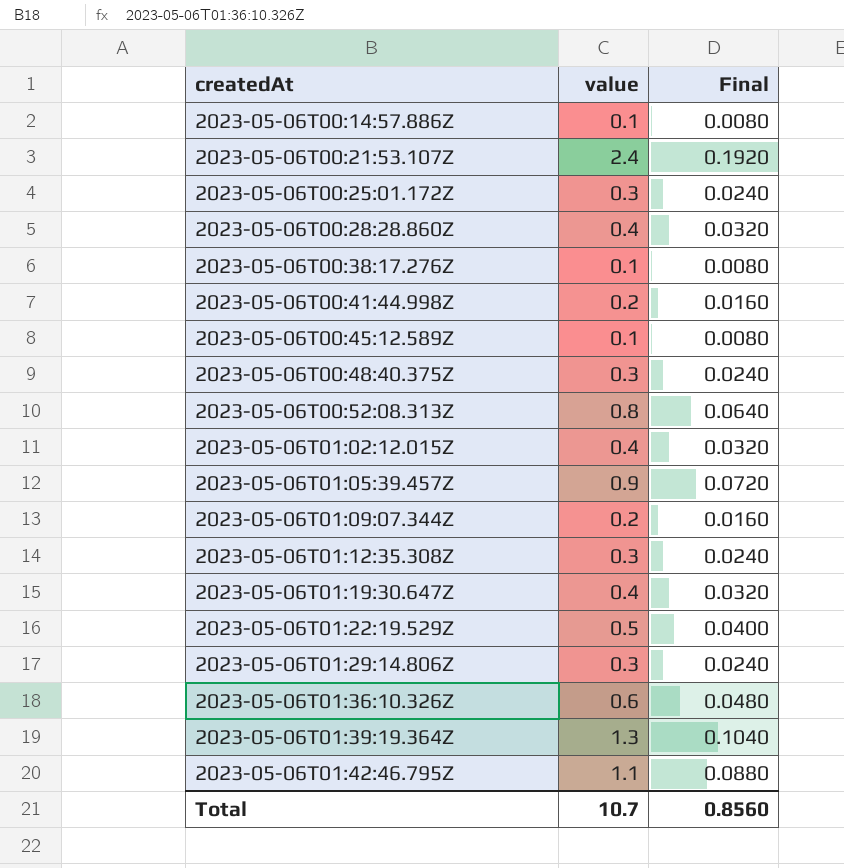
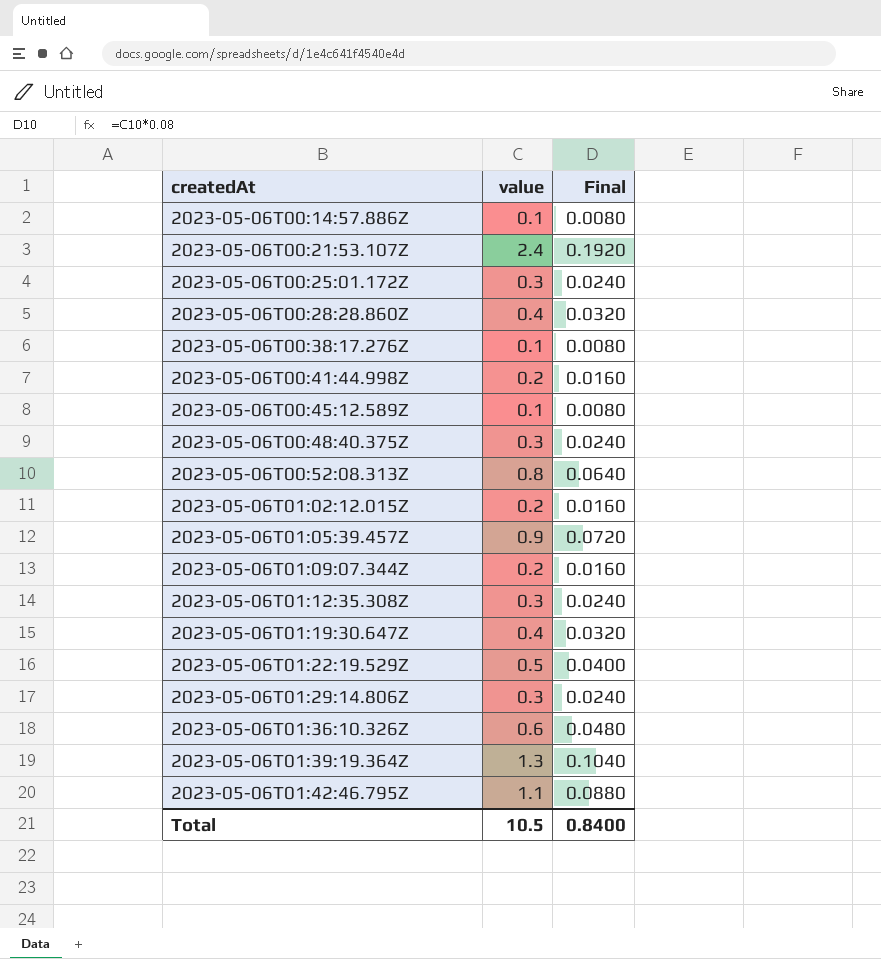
2023-05-06T01:02:12.015Z | value: 0.4 -> 0.2
2023-05-06T01:02:12.015Z | Final: 0.0320 -> 0.0160
Total | value: 10.7 -> 10.5
Total | Final: 0.8560 -> 0.8400

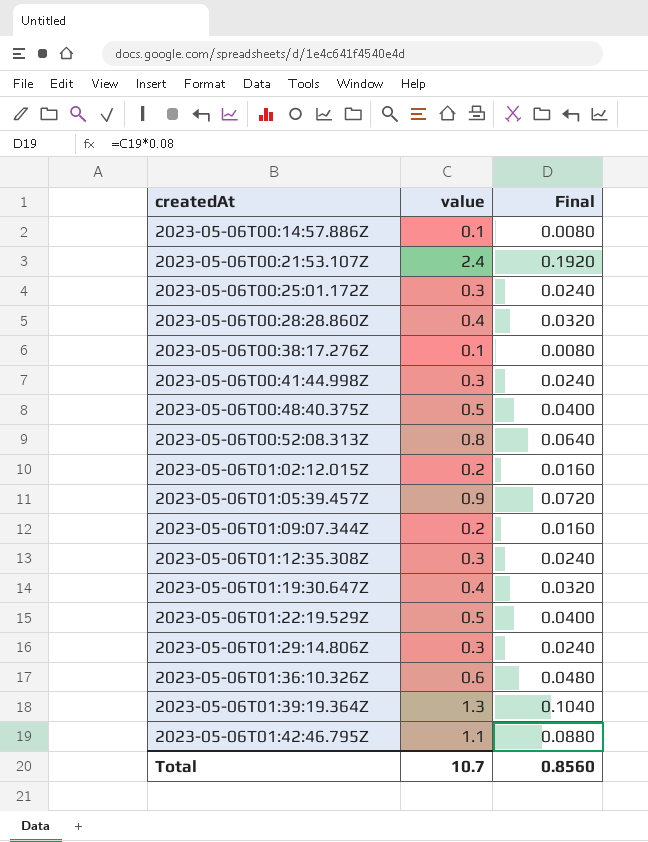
row 2023-05-06T00:45:12.589Z: 0.1 | 0.0080 -> none
2023-05-06T00:41:44.998Z | value: 0.2 -> 0.3
2023-05-06T00:41:44.998Z | Final: 0.0160 -> 0.0240
2023-05-06T00:48:40.375Z | value: 0.3 -> 0.5
2023-05-06T00:48:40.375Z | Final: 0.0240 -> 0.0400
Total | value: 10.5 -> 10.7
Total | Final: 0.8400 -> 0.8560

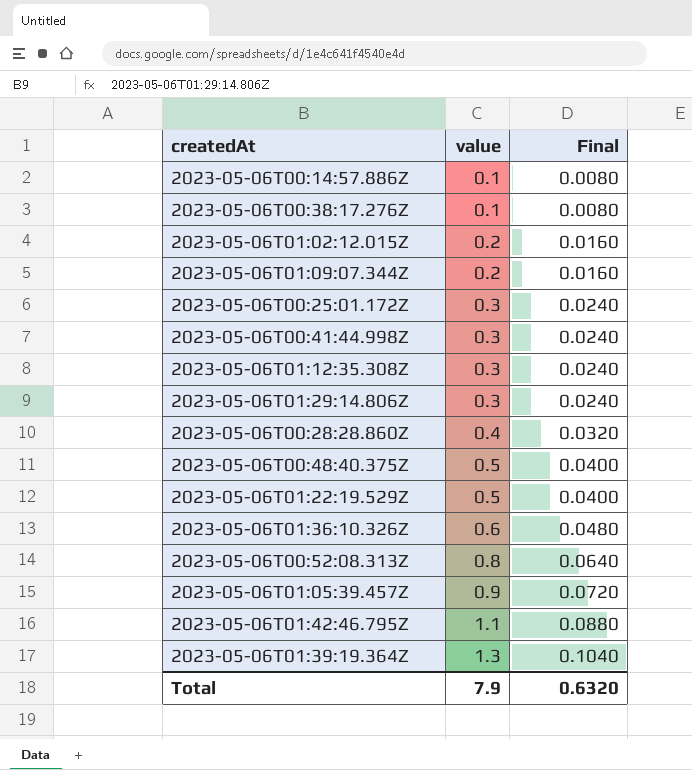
row order: createdAt ascending -> value ascending
row 2023-05-06T00:21:53.107Z: 2.4 | 0.1920 -> none
row 2023-05-06T01:19:30.647Z: 0.4 | 0.0320 -> none
Total | value: 10.7 -> 7.9
Total | Final: 0.8560 -> 0.6320

